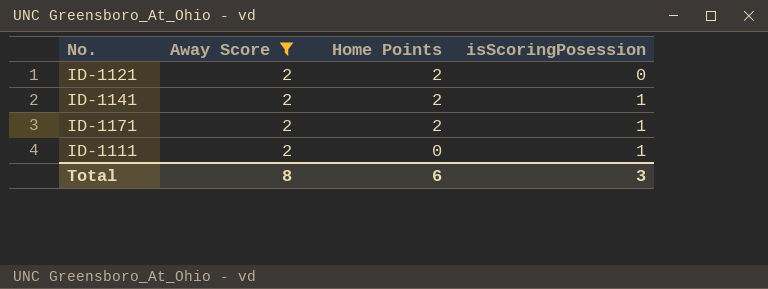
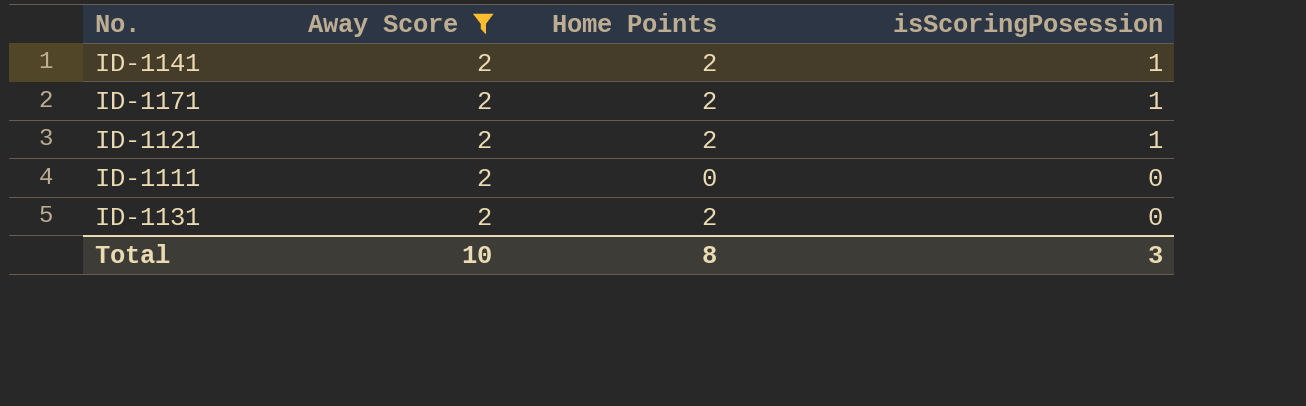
row order: Home Points descending -> isScoringPosession descending
ID-1121 | isScoringPosession: 0 -> 1
ID-1111 | isScoringPosession: 1 -> 0
row ID-1131: none -> 2 | 2 | 0
Total | Away Score: 8 -> 10
Total | Home Points: 6 -> 8

